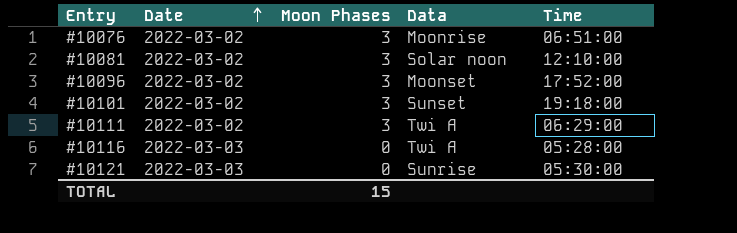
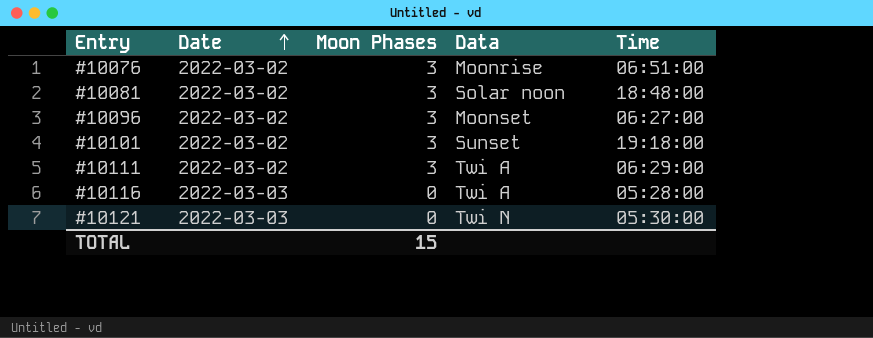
#10081 | Time: 12:10:00 -> 18:48:00
#10096 | Time: 17:52:00 -> 06:27:00
#10121 | Data: Sunrise -> Twi N

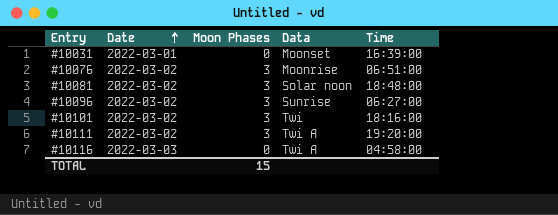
row #10121: 2022-03-03 | 0 | Twi N | 05:30:00 -> none
row #10031: none -> 2022-03-01 | 0 | Moonset | 16:39:00
#10096 | Data: Moonset -> Sunrise
#10101 | Data: Sunset -> Twi
#10101 | Time: 19:18:00 -> 18:16:00
#10111 | Time: 06:29:00 -> 19:20:00
#10116 | Time: 05:28:00 -> 04:58:00

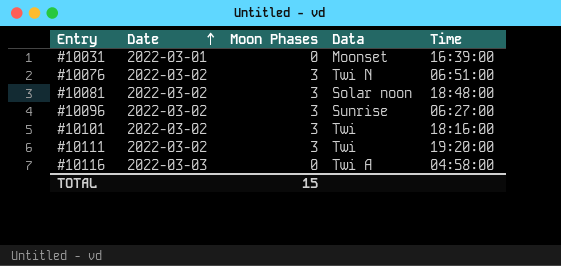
#10076 | Data: Moonrise -> Twi N
#10111 | Data: Twi A -> Twi

